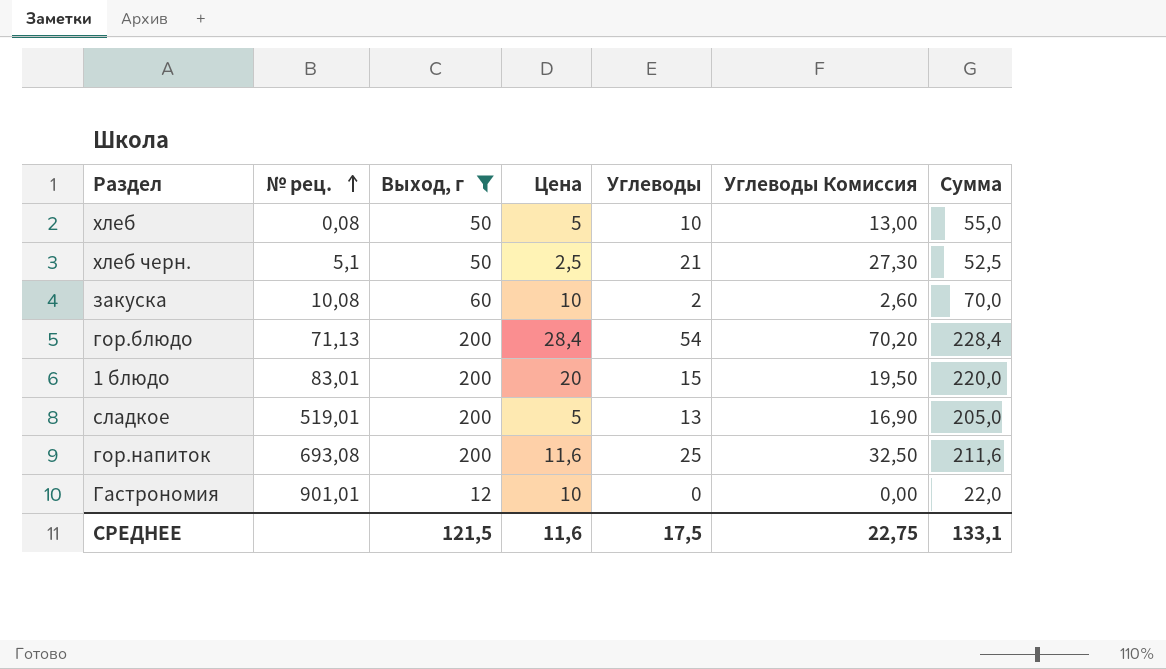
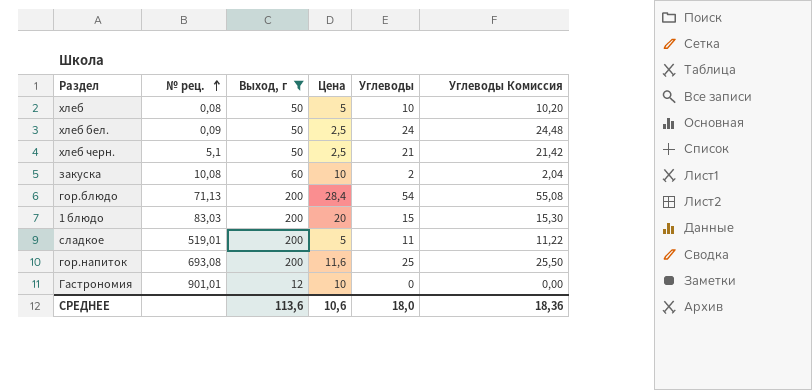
column Сумма | formula: [Выход, г] + [Цена] -> none
column Углеводы Комиссия | formula: [Углеводы] * 1,3 -> [Углеводы] * 1,02
row хлеб бел.: none -> 0,09 | 50 | 2,5 | 24 | 24,48
1 блюдо | № рец.: 83,01 -> 83,03
сладкое | Углеводы: 13 -> 11
СРЕДНЕЕ | Выход, г: 121,5 -> 113,6
СРЕДНЕЕ | Цена: 11,6 -> 10,6
СРЕДНЕЕ | Углеводы: 17,5 -> 18,0
СРЕДНЕЕ | Углеводы Комиссия: 22,75 -> 18,36

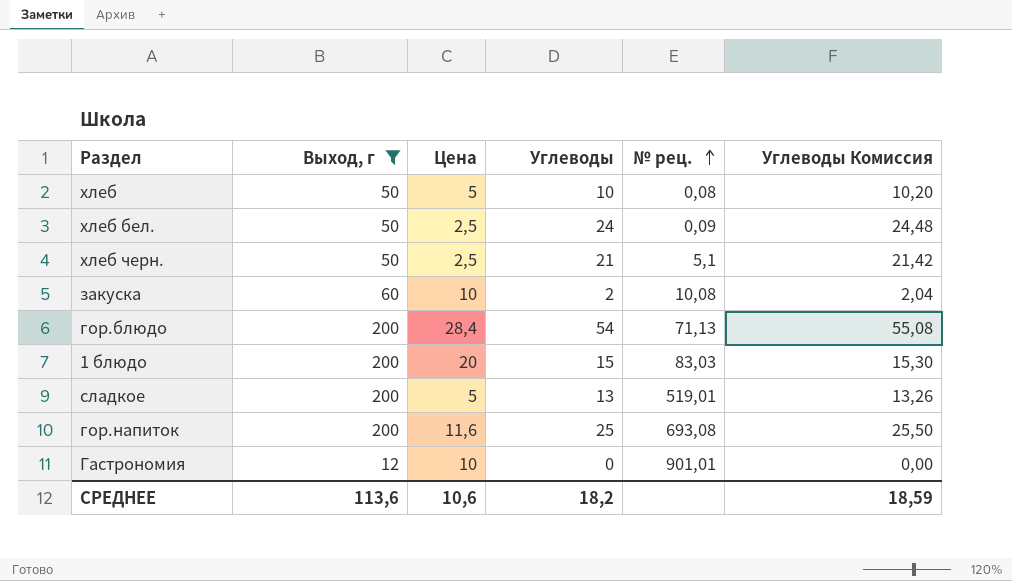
column № рец. | position: 2 -> 5
сладкое | Углеводы: 11 -> 13
сладкое | Углеводы Комиссия: 11,22 -> 13,26
СРЕДНЕЕ | Углеводы: 18,0 -> 18,2
СРЕДНЕЕ | Углеводы Комиссия: 18,36 -> 18,59

